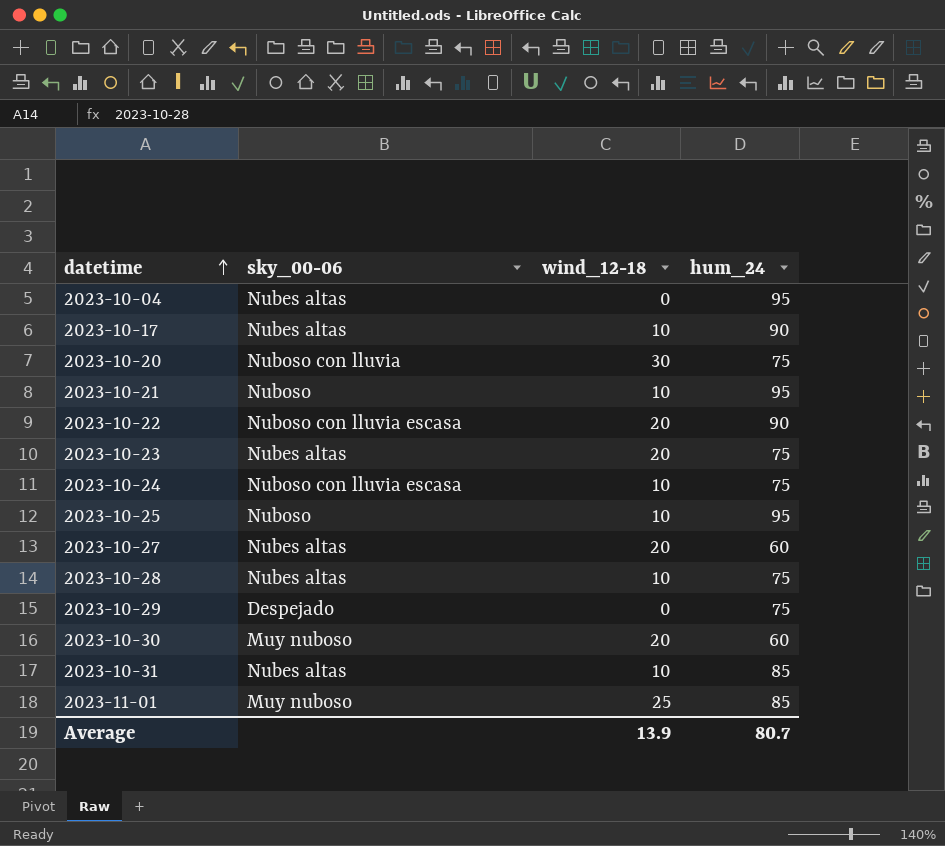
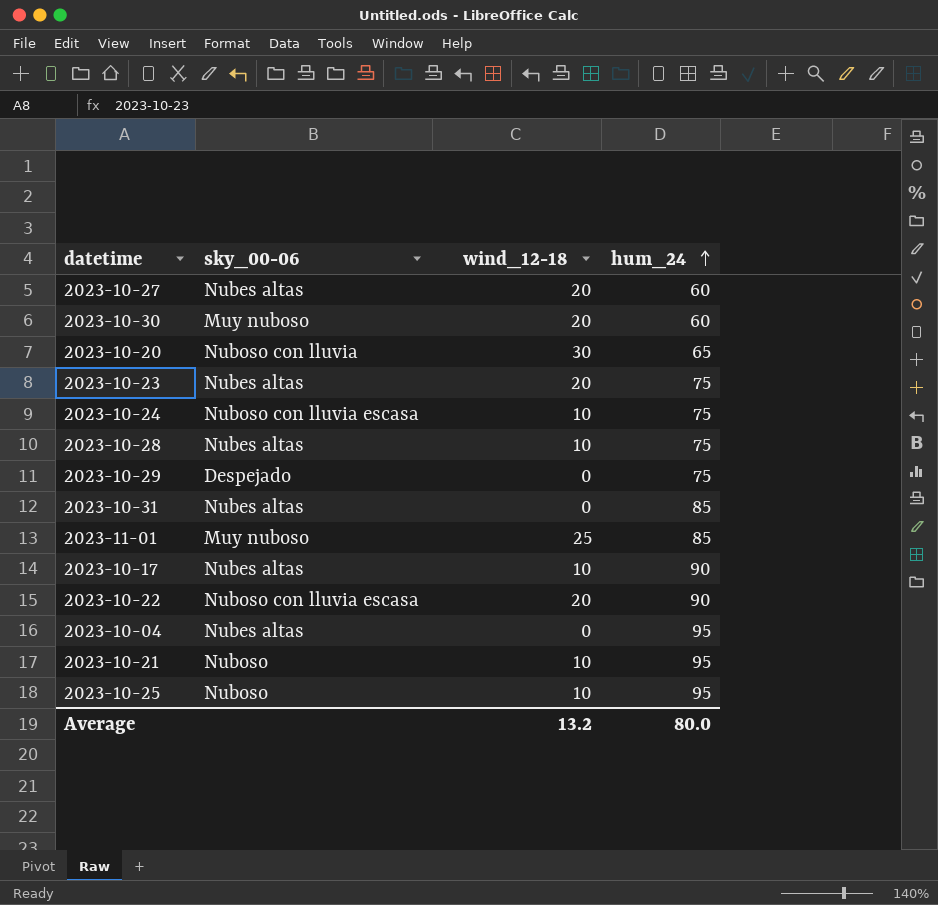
row order: datetime ascending -> hum_24 ascending
2023-10-20 | hum_24: 75 -> 65
2023-10-31 | wind_12-18: 10 -> 0
Average | wind_12-18: 13.9 -> 13.2
Average | hum_24: 80.7 -> 80.0

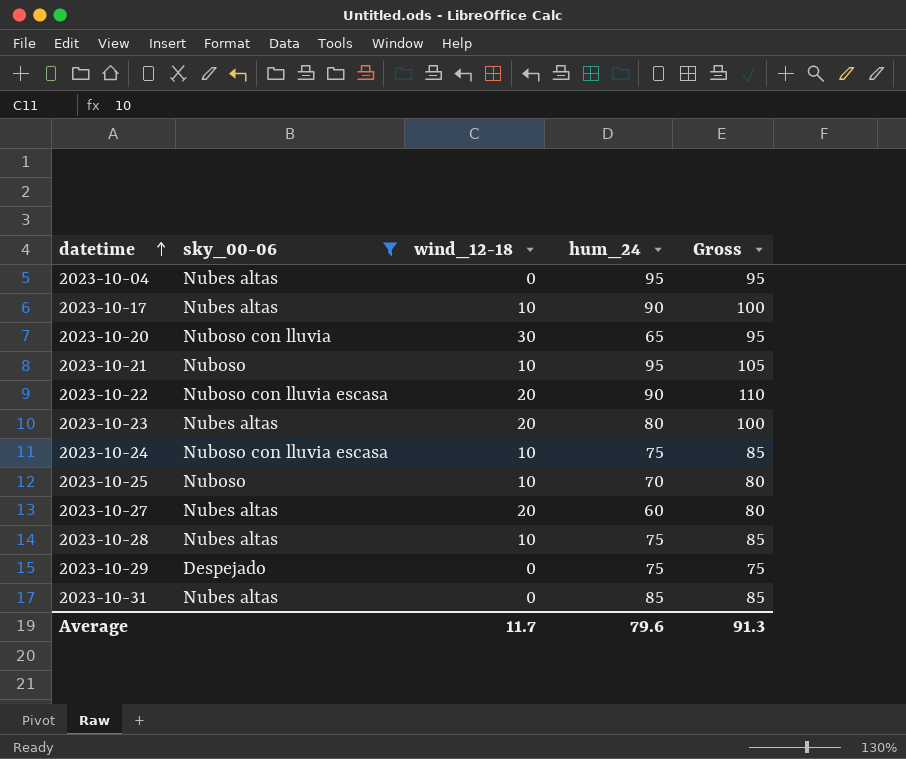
filter: none -> sky_00-06 != Muy nuboso
row order: hum_24 ascending -> datetime ascending
column Gross | formula: none -> [wind_12-18] + [hum_24]
2023-10-23 | hum_24: 75 -> 80
2023-10-25 | hum_24: 95 -> 70
Average | wind_12-18: 13.2 -> 11.7
Average | hum_24: 80.0 -> 79.6

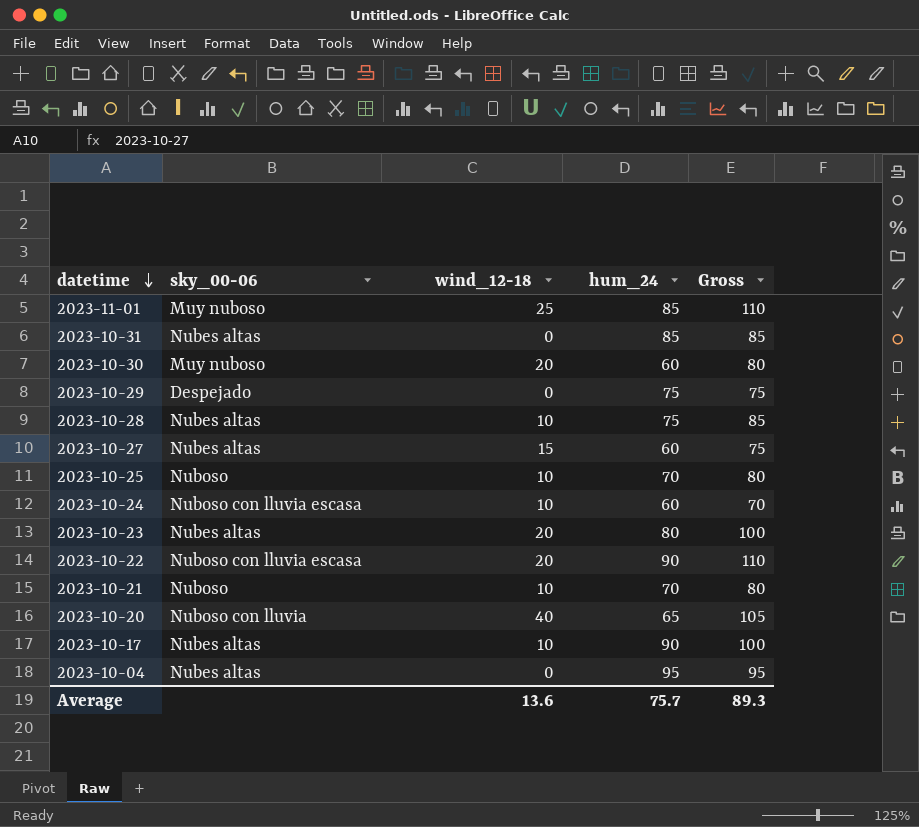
filter: sky_00-06 != Muy nuboso -> none
row order: datetime ascending -> datetime descending
2023-10-27 | wind_12-18: 20 -> 15
2023-10-27 | Gross: 80 -> 75
2023-10-24 | hum_24: 75 -> 60
2023-10-24 | Gross: 85 -> 70
2023-10-21 | hum_24: 95 -> 70
2023-10-21 | Gross: 105 -> 80
2023-10-20 | wind_12-18: 30 -> 40
2023-10-20 | Gross: 95 -> 105
Average | wind_12-18: 11.7 -> 13.6
Average | hum_24: 79.6 -> 75.7
Average | Gross: 91.3 -> 89.3

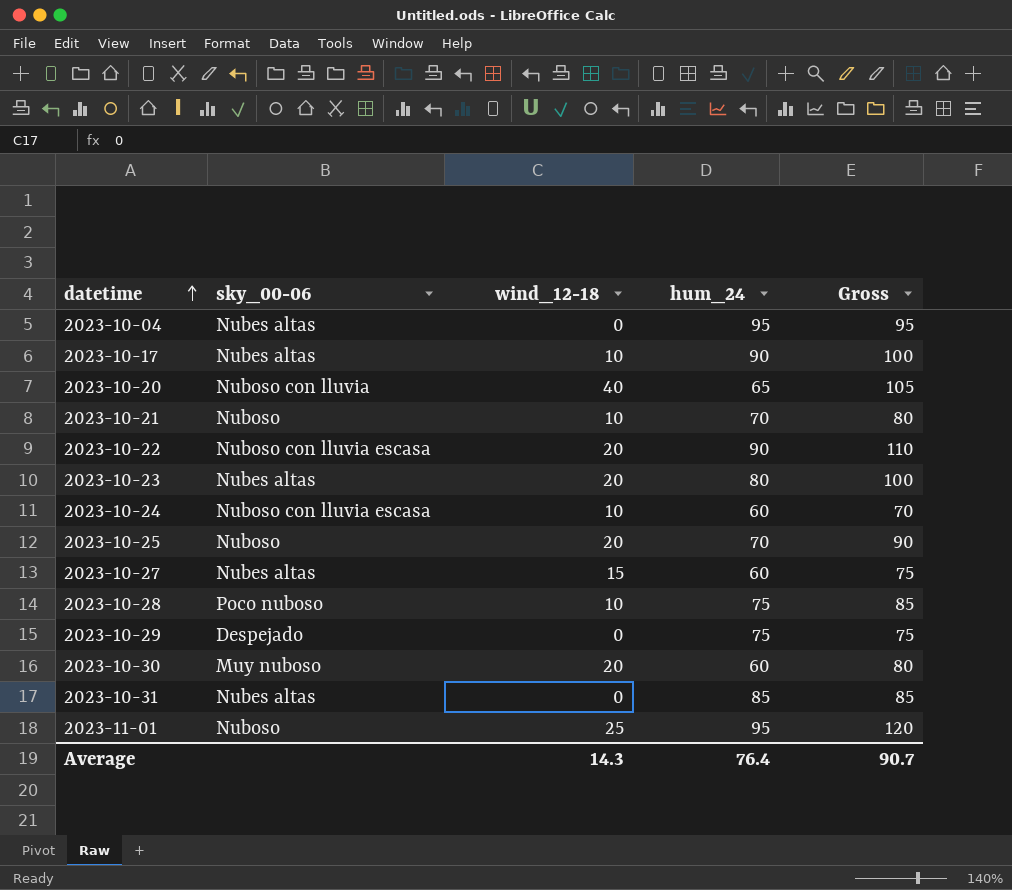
row order: datetime descending -> datetime ascending
2023-10-25 | wind_12-18: 10 -> 20
2023-10-25 | Gross: 80 -> 90
2023-10-28 | sky_00-06: Nubes altas -> Poco nuboso
2023-11-01 | sky_00-06: Muy nuboso -> Nuboso
2023-11-01 | hum_24: 85 -> 95
2023-11-01 | Gross: 110 -> 120
Average | wind_12-18: 13.6 -> 14.3
Average | hum_24: 75.7 -> 76.4
Average | Gross: 89.3 -> 90.7

